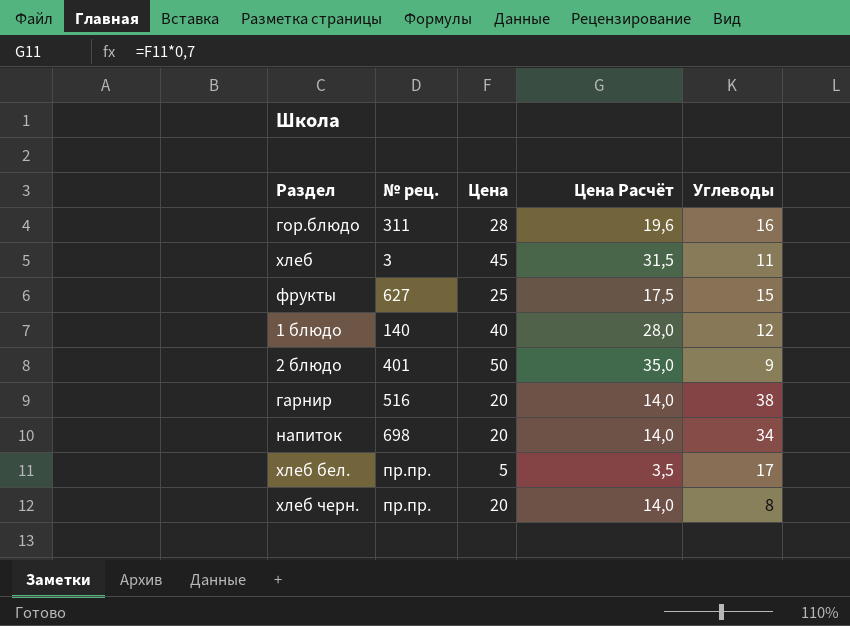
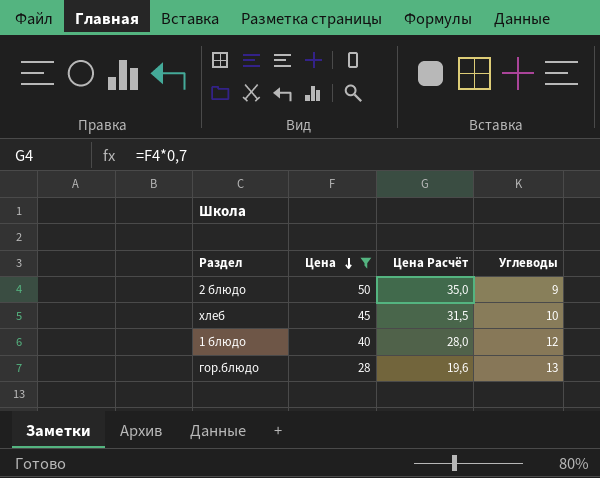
filter: none -> Цена >= 28
row order: none -> Цена descending
column № рец. | position: 2 -> none
хлеб | Углеводы: 11 -> 10
гор.блюдо | Углеводы: 16 -> 13

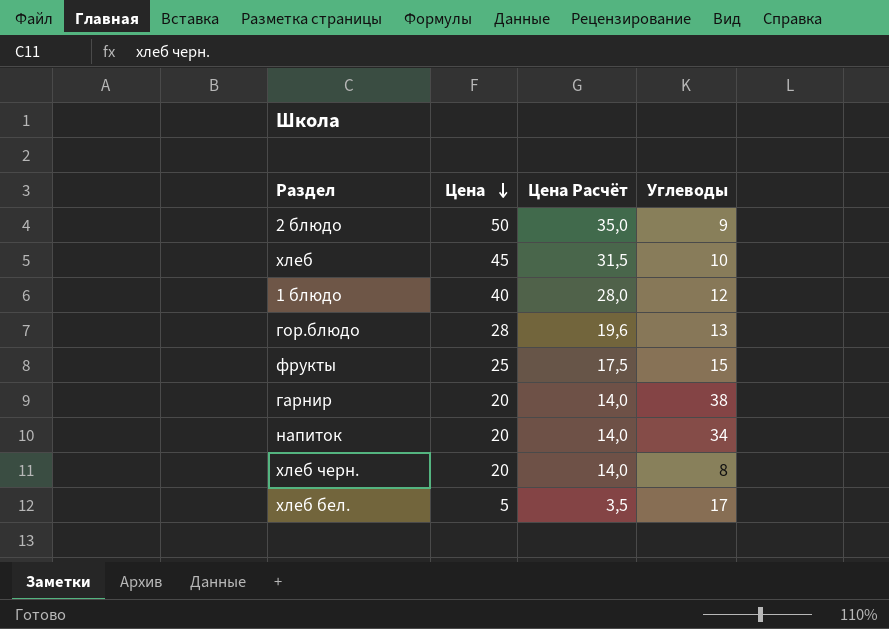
filter: Цена >= 28 -> none

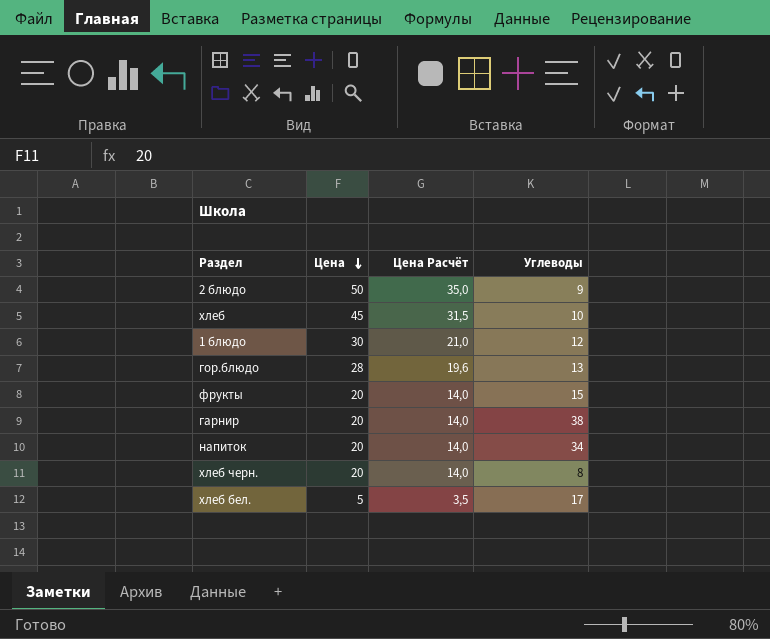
1 блюдо | Цена: 40 -> 30
1 блюдо | Цена Расчёт: 28,0 -> 21,0
фрукты | Цена: 25 -> 20
фрукты | Цена Расчёт: 17,5 -> 14,0

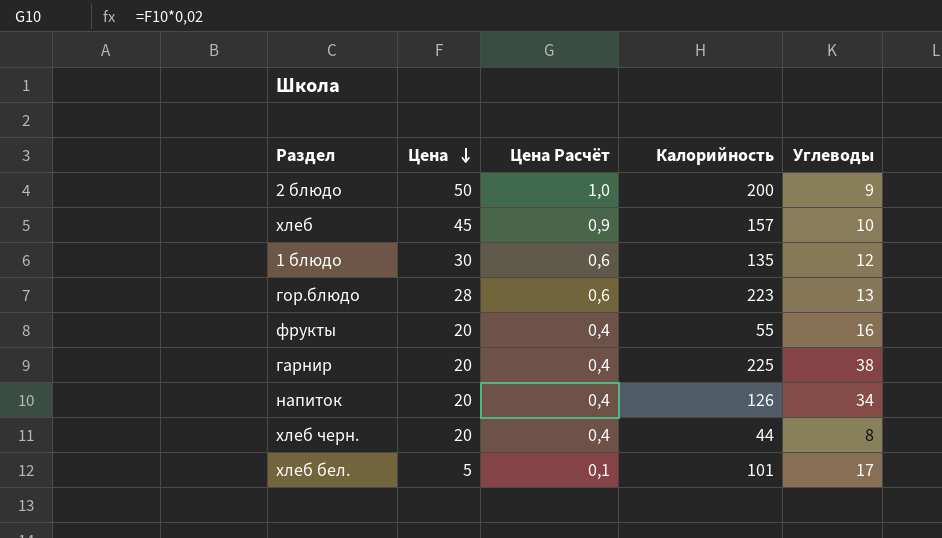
column Цена Расчёт | formula: [Цена] * 0,7 -> [Цена] * 0,02
column Калорийность | position: none -> 4
фрукты | Углеводы: 15 -> 16

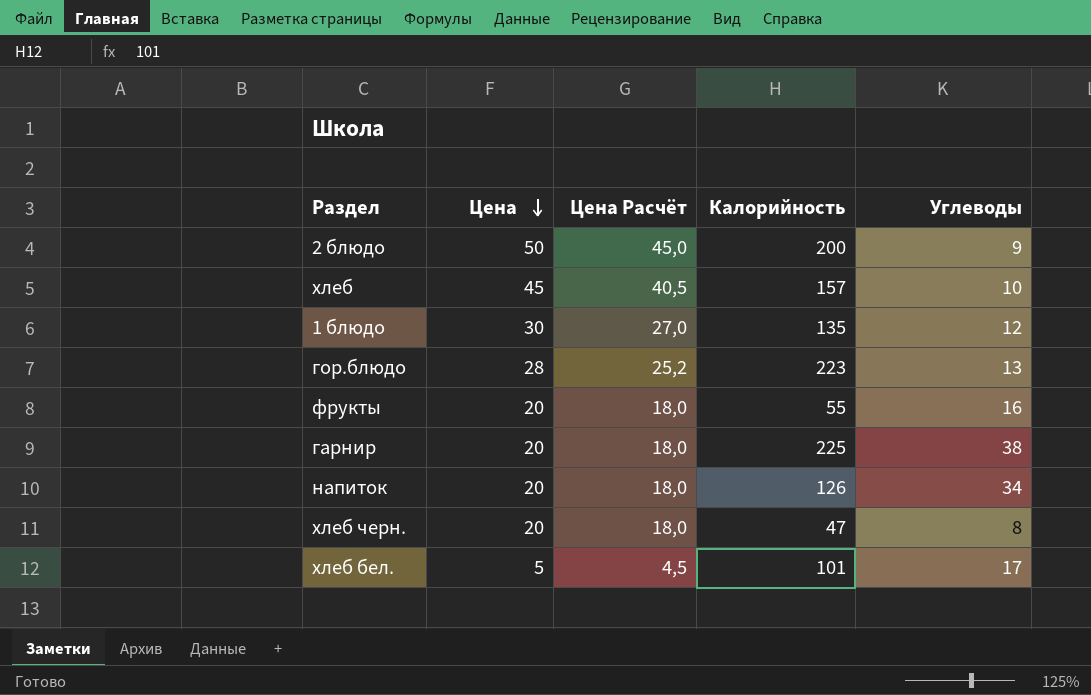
column Цена Расчёт | formula: [Цена] * 0,02 -> [Цена] * 0,9
хлеб черн. | Калорийность: 44 -> 47

